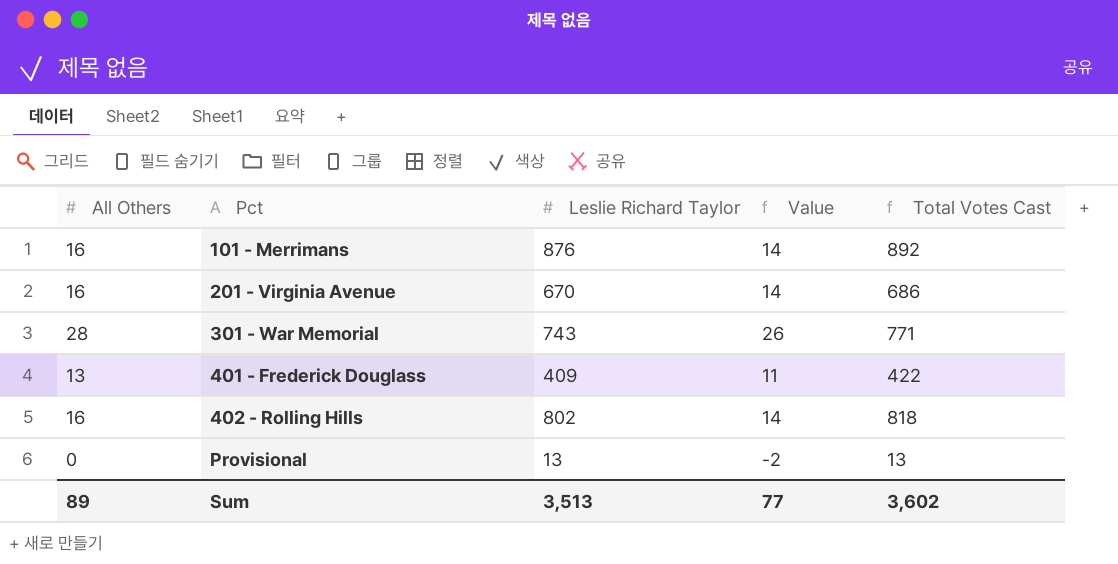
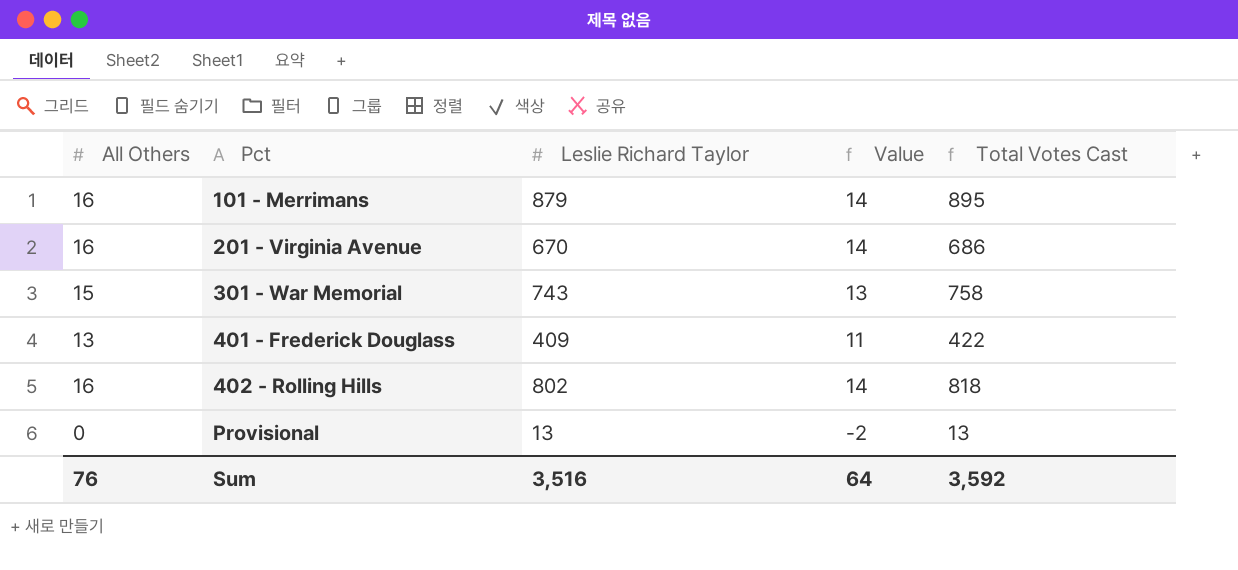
101 - Merrimans | Leslie Richard Taylor: 876 -> 879
101 - Merrimans | Total Votes Cast: 892 -> 895
301 - War Memorial | All Others: 28 -> 15
301 - War Memorial | Value: 26 -> 13
301 - War Memorial | Total Votes Cast: 771 -> 758
Sum | All Others: 89 -> 76
Sum | Leslie Richard Taylor: 3,513 -> 3,516
Sum | Value: 77 -> 64
Sum | Total Votes Cast: 3,602 -> 3,592

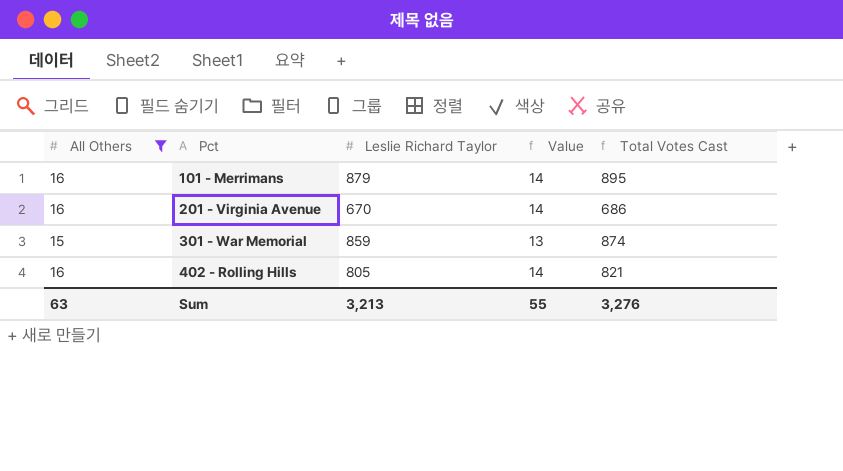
filter: none -> All Others >= 15
301 - War Memorial | Leslie Richard Taylor: 743 -> 859
301 - War Memorial | Total Votes Cast: 758 -> 874
402 - Rolling Hills | Leslie Richard Taylor: 802 -> 805
402 - Rolling Hills | Total Votes Cast: 818 -> 821
Sum | All Others: 76 -> 63
Sum | Leslie Richard Taylor: 3,516 -> 3,213
Sum | Value: 64 -> 55
Sum | Total Votes Cast: 3,592 -> 3,276

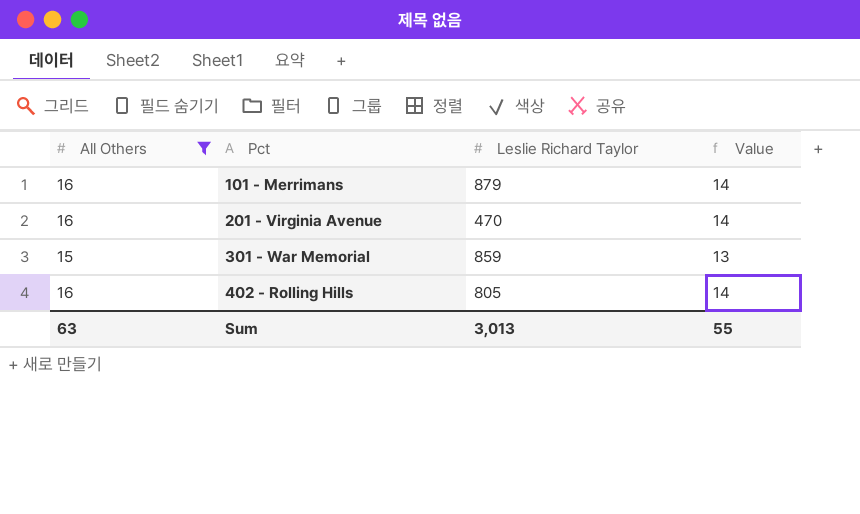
column Total Votes Cast | formula: [All Others] + [Leslie Richard Taylor] -> none
201 - Virginia Avenue | Leslie Richard Taylor: 670 -> 470
Sum | Leslie Richard Taylor: 3,213 -> 3,013

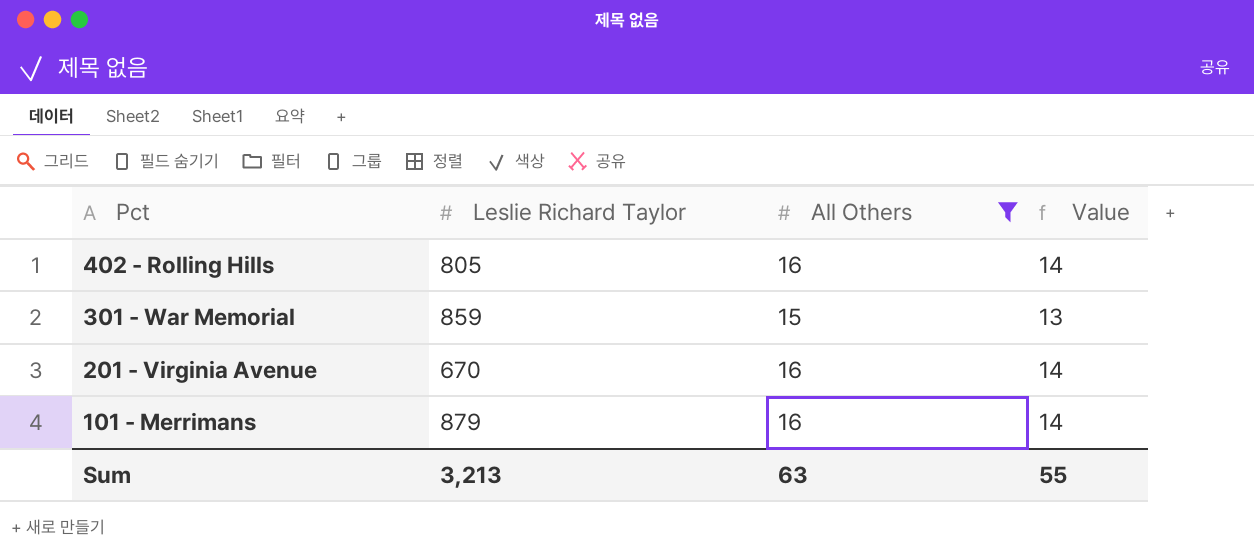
row order: Pct ascending -> Pct descending
column All Others | position: 1 -> 3
201 - Virginia Avenue | Leslie Richard Taylor: 470 -> 670
Sum | Leslie Richard Taylor: 3,013 -> 3,213

